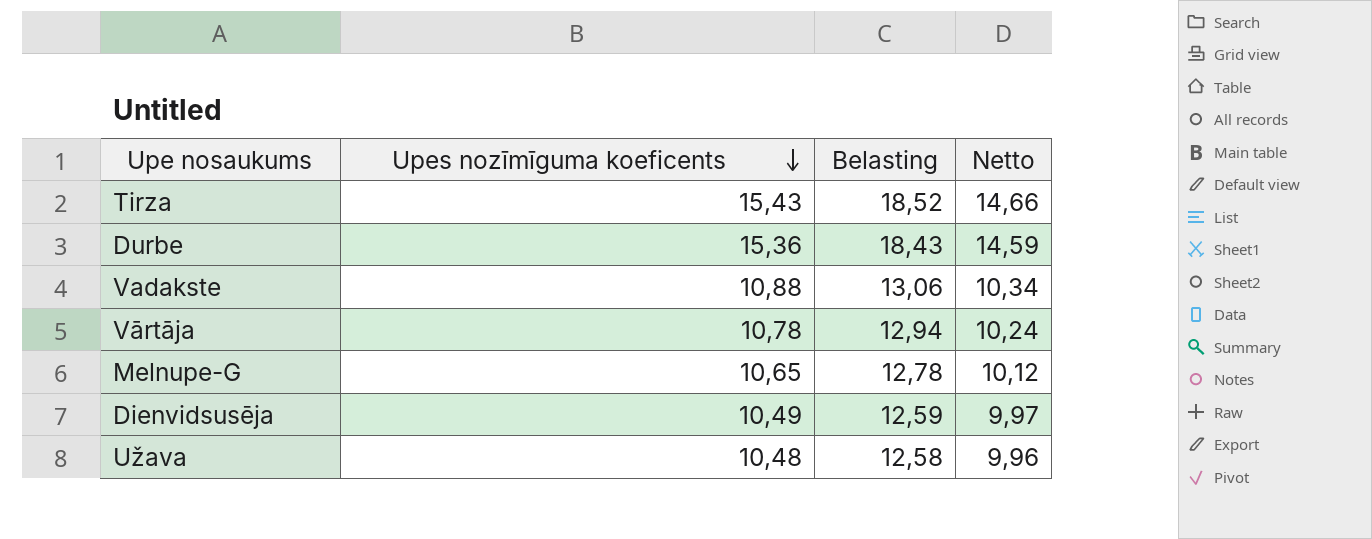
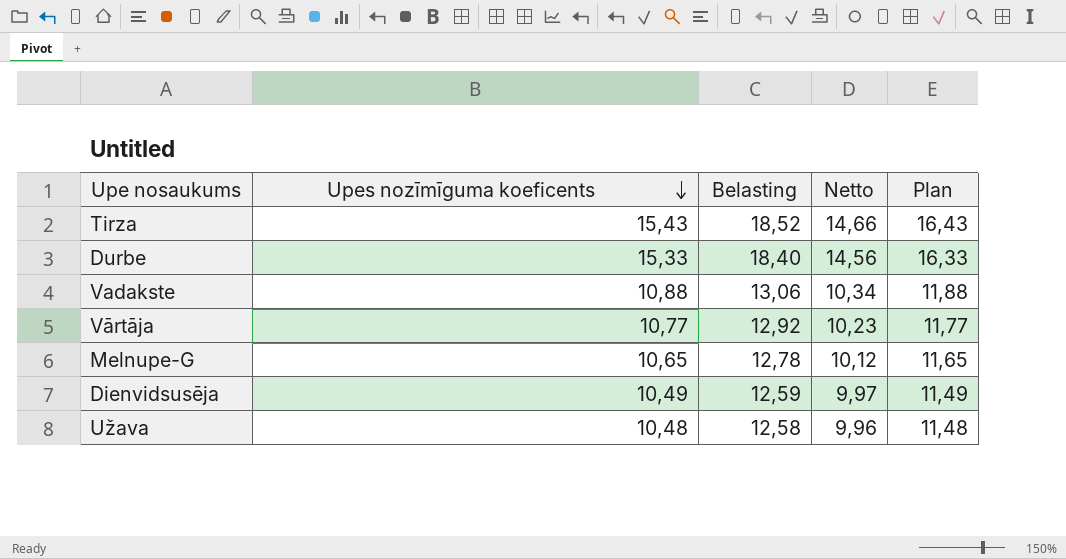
column Plan | formula: none -> [Upes nozīmīguma koeficents] + 1
Durbe | Upes nozīmīguma koeficents: 15,36 -> 15,33
Durbe | Belasting: 18,43 -> 18,40
Durbe | Netto: 14,59 -> 14,56
Vārtāja | Upes nozīmīguma koeficents: 10,78 -> 10,77
Vārtāja | Belasting: 12,94 -> 12,92
Vārtāja | Netto: 10,24 -> 10,23

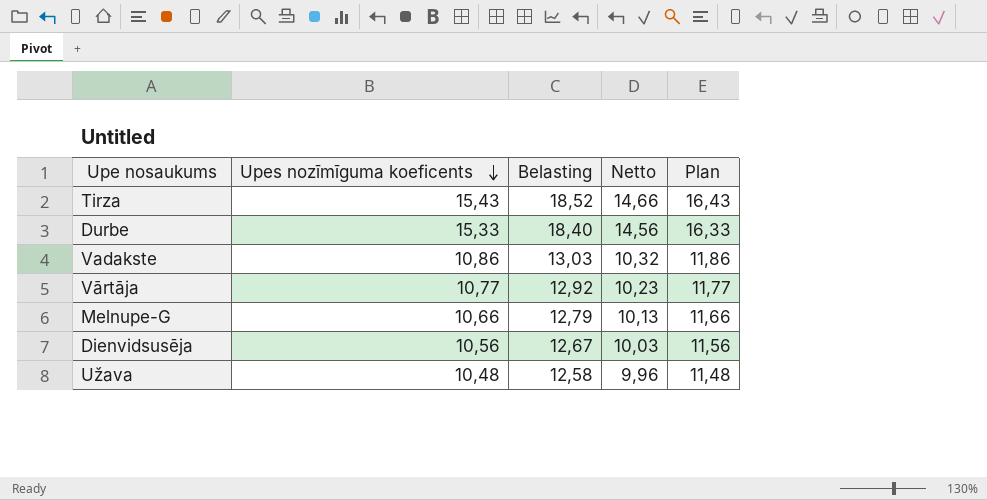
Vadakste | Upes nozīmīguma koeficents: 10,88 -> 10,86
Vadakste | Belasting: 13,06 -> 13,03
Vadakste | Netto: 10,34 -> 10,32
Vadakste | Plan: 11,88 -> 11,86
Melnupe-G | Upes nozīmīguma koeficents: 10,65 -> 10,66
Melnupe-G | Belasting: 12,78 -> 12,79
Melnupe-G | Netto: 10,12 -> 10,13
Melnupe-G | Plan: 11,65 -> 11,66
Dienvidsusēja | Upes nozīmīguma koeficents: 10,49 -> 10,56
Dienvidsusēja | Belasting: 12,59 -> 12,67
Dienvidsusēja | Netto: 9,97 -> 10,03
Dienvidsusēja | Plan: 11,49 -> 11,56

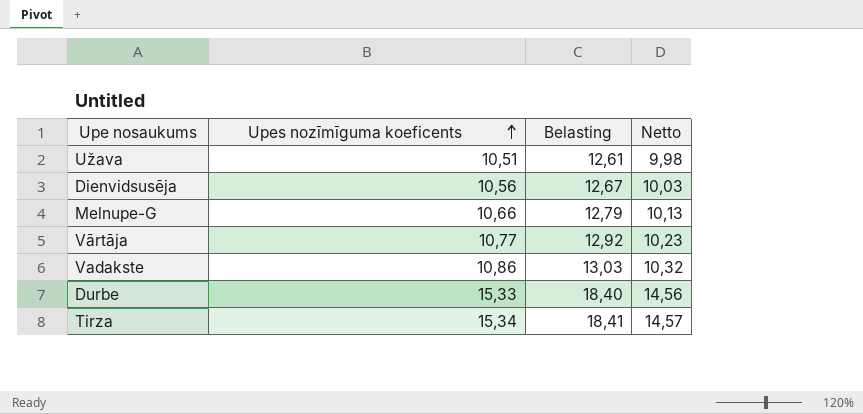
row order: Upes nozīmīguma koeficents descending -> Upes nozīmīguma koeficents ascending
column Plan | formula: [Upes nozīmīguma koeficents] + 1 -> none
Užava | Upes nozīmīguma koeficents: 10,48 -> 10,51
Užava | Belasting: 12,58 -> 12,61
Užava | Netto: 9,96 -> 9,98
Tirza | Upes nozīmīguma koeficents: 15,43 -> 15,34
Tirza | Belasting: 18,52 -> 18,41
Tirza | Netto: 14,66 -> 14,57

